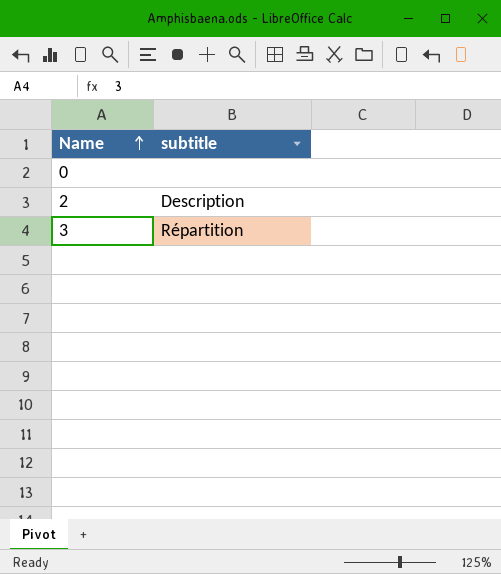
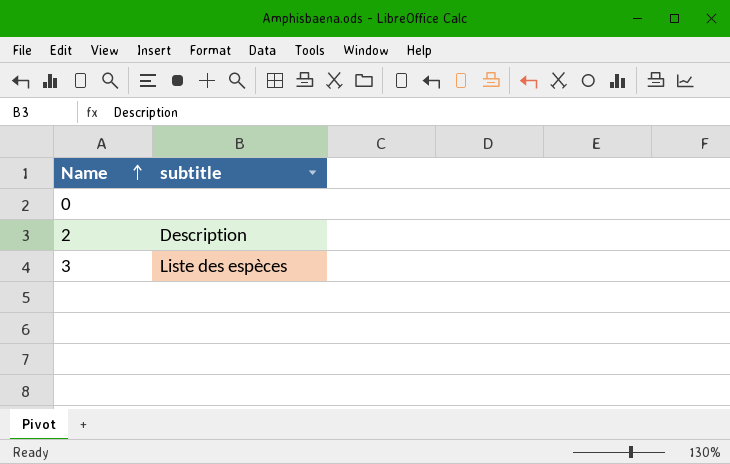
3 | subtitle: Répartition -> Liste des espèces

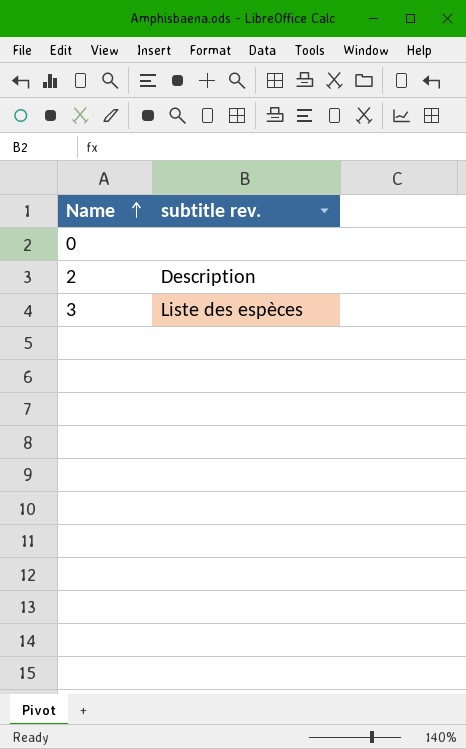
column name: subtitle -> subtitle rev.

